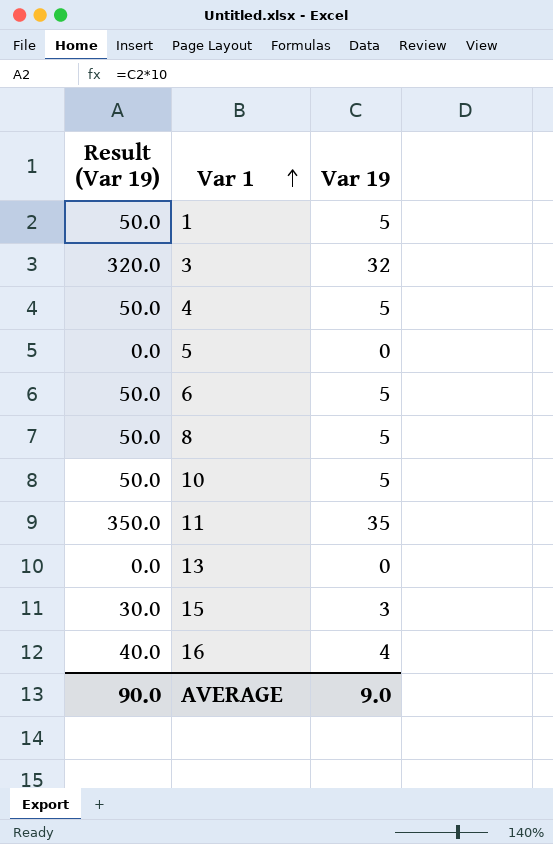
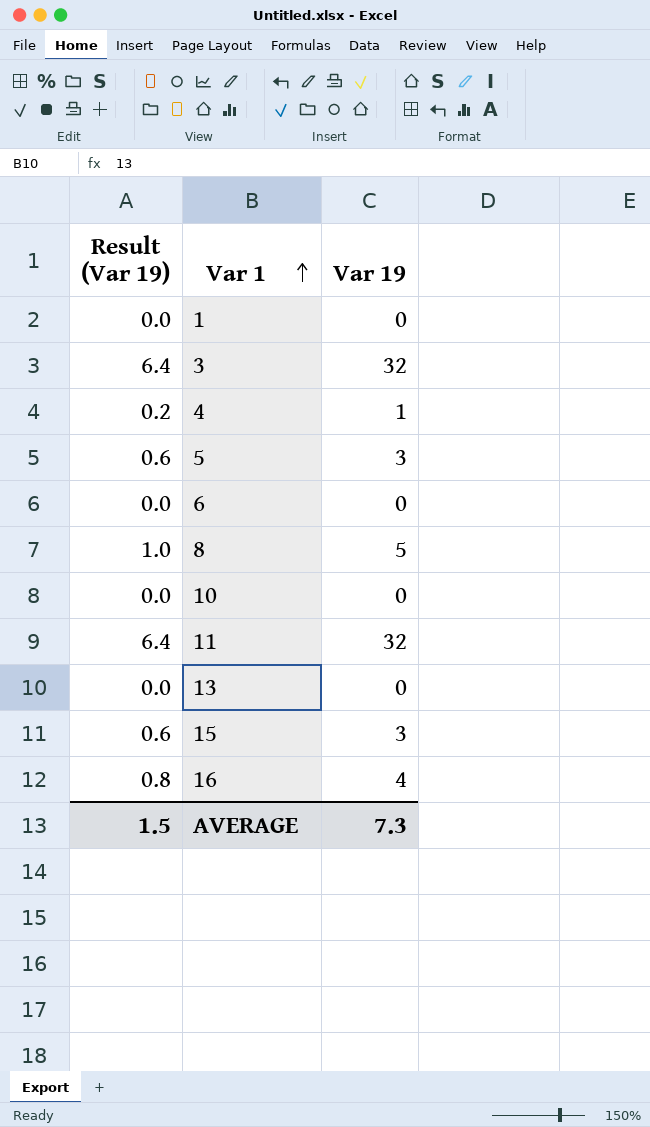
column Result (Var 19) | formula: [Var 19] * 10 -> [Var 19] * 0.2
1 | Var 19: 5 -> 0
4 | Var 19: 5 -> 1
5 | Var 19: 0 -> 3
6 | Var 19: 5 -> 0
10 | Var 19: 5 -> 0
11 | Var 19: 35 -> 32
AVERAGE | Result (Var 19): 90.0 -> 1.5
AVERAGE | Var 19: 9.0 -> 7.3

